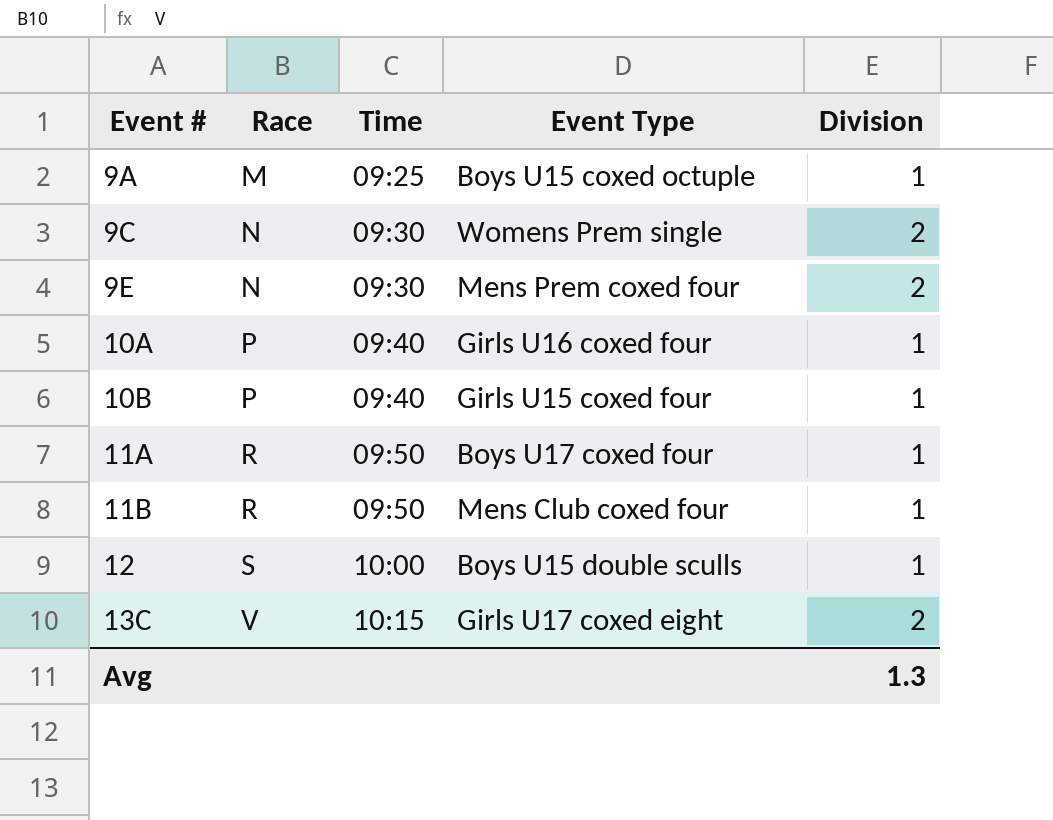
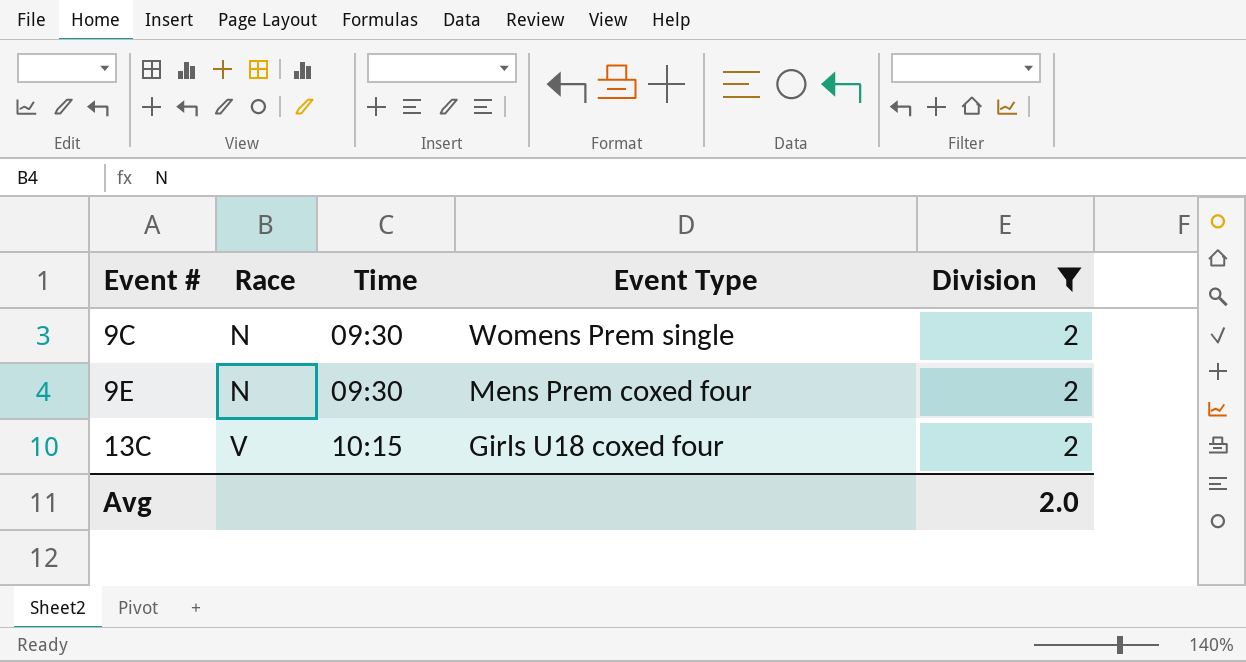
filter: none -> Division = 2
13C | Event Type: Girls U17 coxed eight -> Girls U18 coxed four
Avg | Division: 1.3 -> 2.0

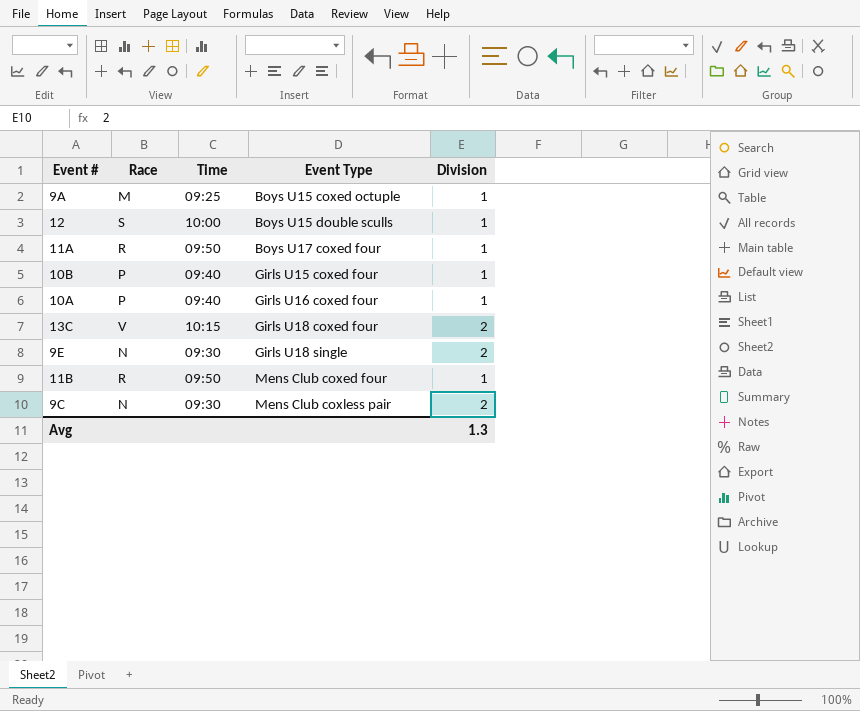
filter: Division = 2 -> none
row order: Event # ascending -> Event Type ascending
9E | Event Type: Mens Prem coxed four -> Girls U18 single
9C | Event Type: Womens Prem single -> Mens Club coxless pair
Avg | Division: 2.0 -> 1.3

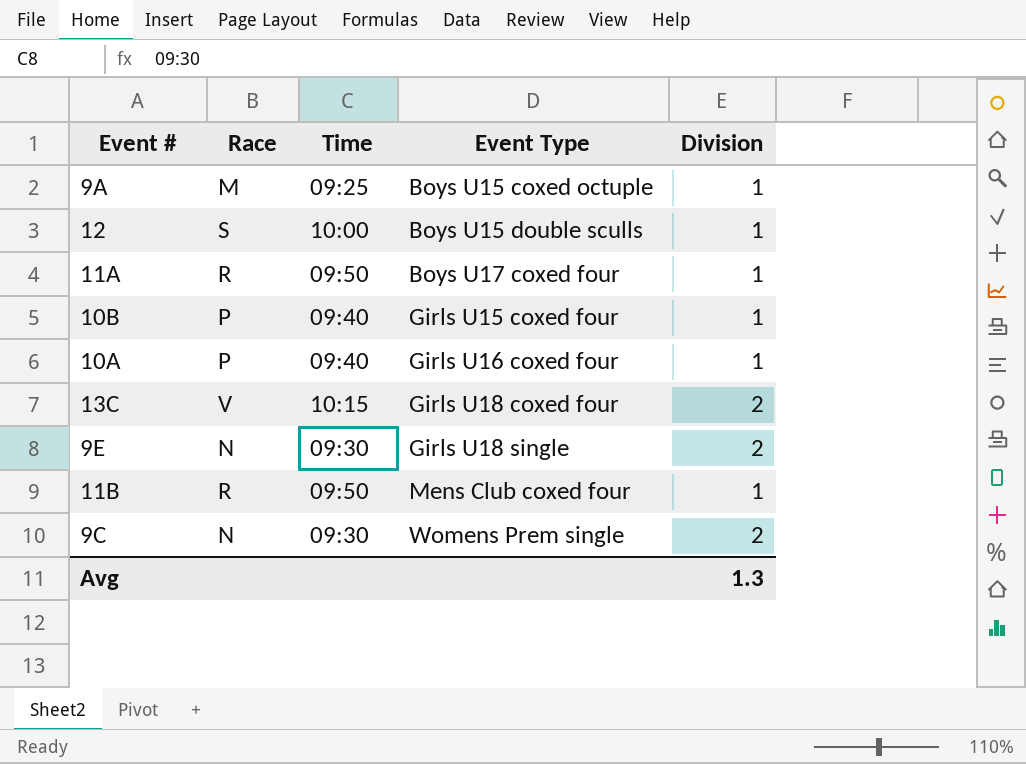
9C | Event Type: Mens Club coxless pair -> Womens Prem single

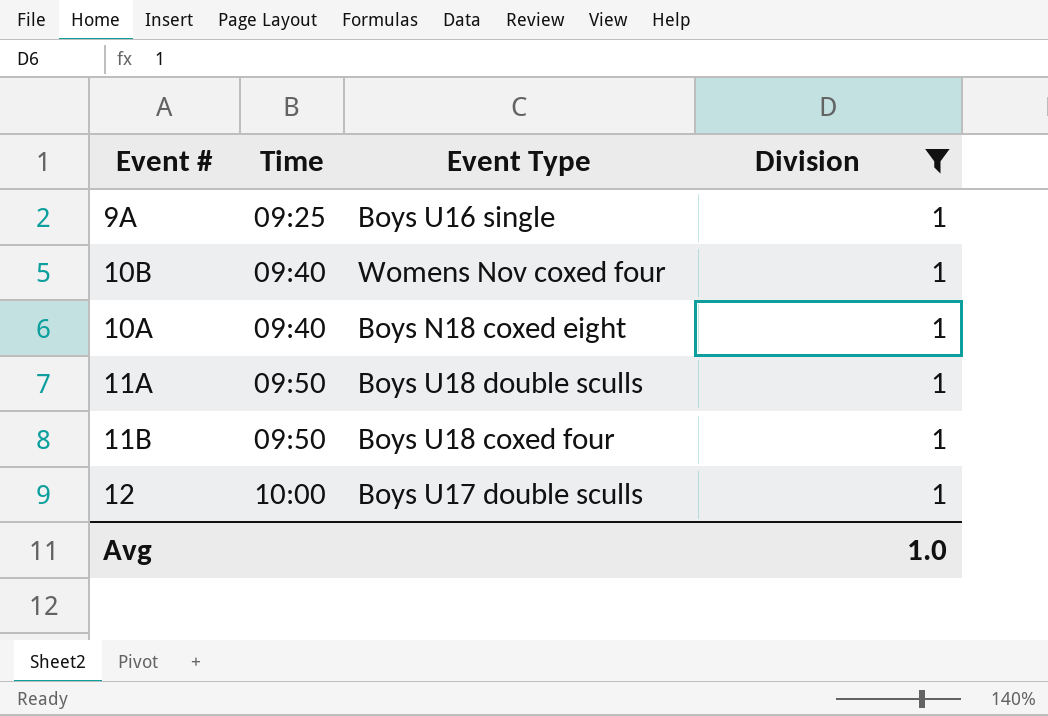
filter: none -> Division = 1
row order: Event Type ascending -> Time ascending
column Race | position: 2 -> none
9A | Event Type: Boys U15 coxed octuple -> Boys U16 single
10B | Event Type: Girls U15 coxed four -> Womens Nov coxed four
10A | Event Type: Girls U16 coxed four -> Boys N18 coxed eight
11A | Event Type: Boys U17 coxed four -> Boys U18 double sculls
11B | Event Type: Mens Club coxed four -> Boys U18 coxed four
12 | Event Type: Boys U15 double sculls -> Boys U17 double sculls
Avg | Division: 1.3 -> 1.0

